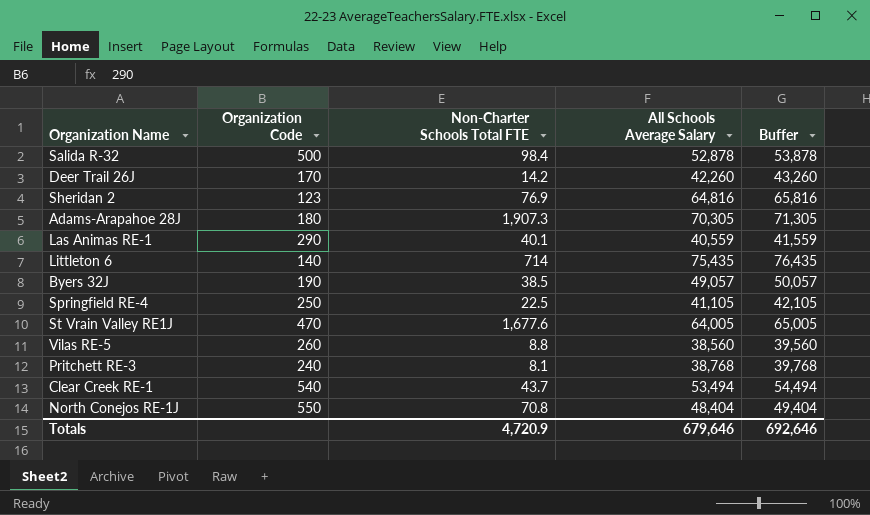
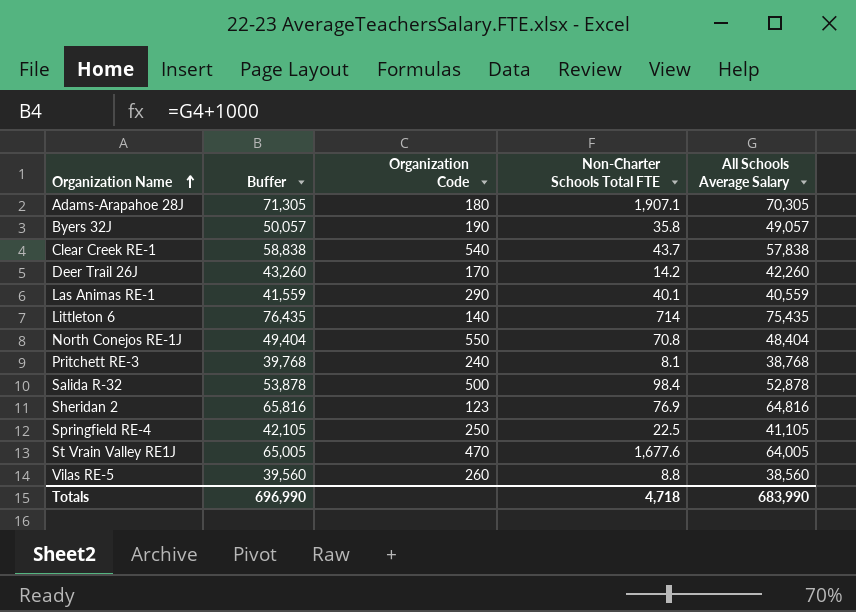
row order: none -> Organization Name ascending
column Buffer | position: 5 -> 2
Adams-Arapahoe 28J | Non-Charter Schools Total FTE: 1,907.3 -> 1,907.1
Byers 32J | Non-Charter Schools Total FTE: 38.5 -> 35.8
Clear Creek RE-1 | Buffer: 54,494 -> 58,838
Clear Creek RE-1 | All Schools Average Salary: 53,494 -> 57,838
Totals | Buffer: 692,646 -> 696,990
Totals | Non-Charter Schools Total FTE: 4,720.9 -> 4,718
Totals | All Schools Average Salary: 679,646 -> 683,990

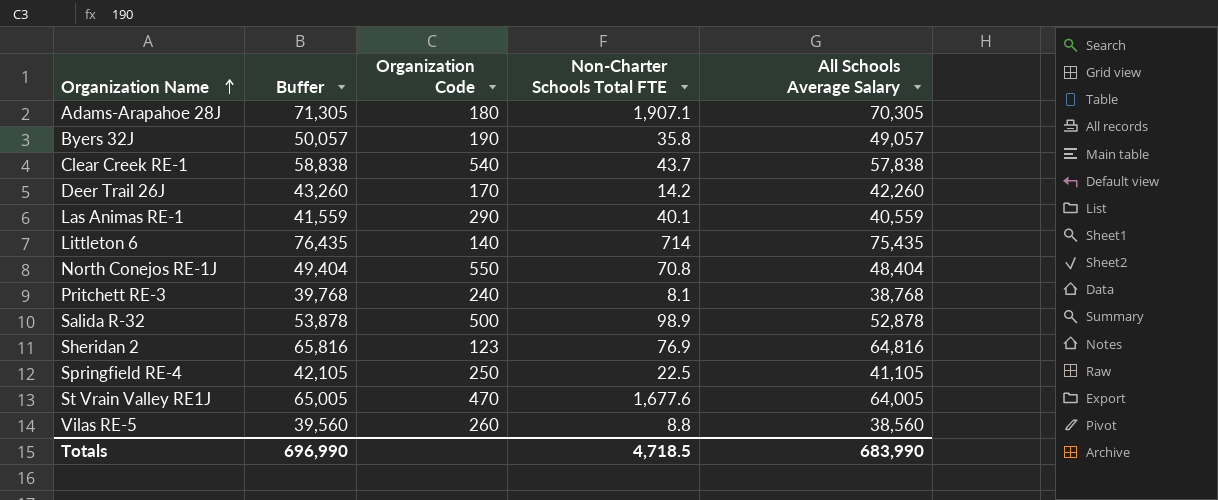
Salida R-32 | Non-Charter Schools Total FTE: 98.4 -> 98.9
Totals | Non-Charter Schools Total FTE: 4,718 -> 4,718.5

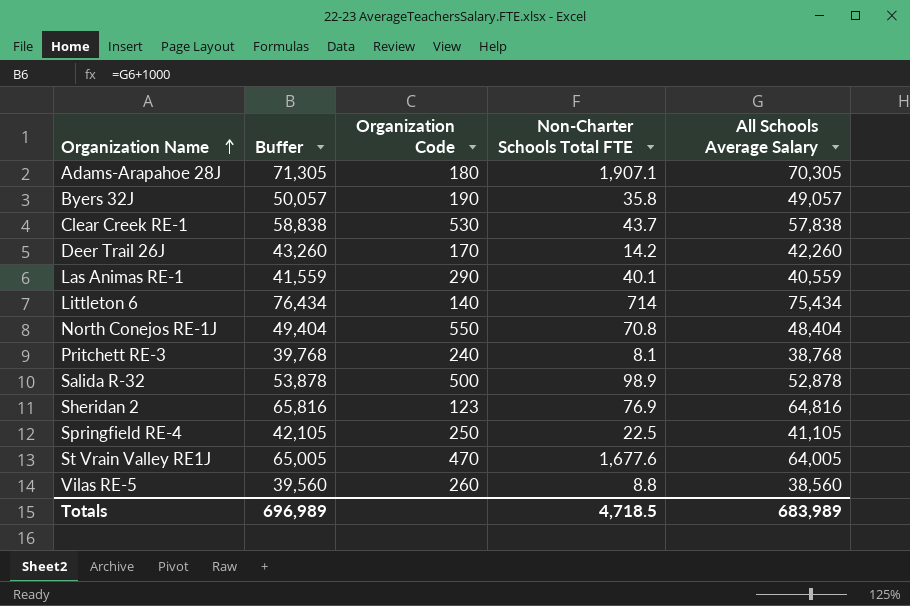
Clear Creek RE-1 | Organization Code: 540 -> 530
Littleton 6 | Buffer: 76,435 -> 76,434
Littleton 6 | All Schools Average Salary: 75,435 -> 75,434
Totals | Buffer: 696,990 -> 696,989
Totals | All Schools Average Salary: 683,990 -> 683,989

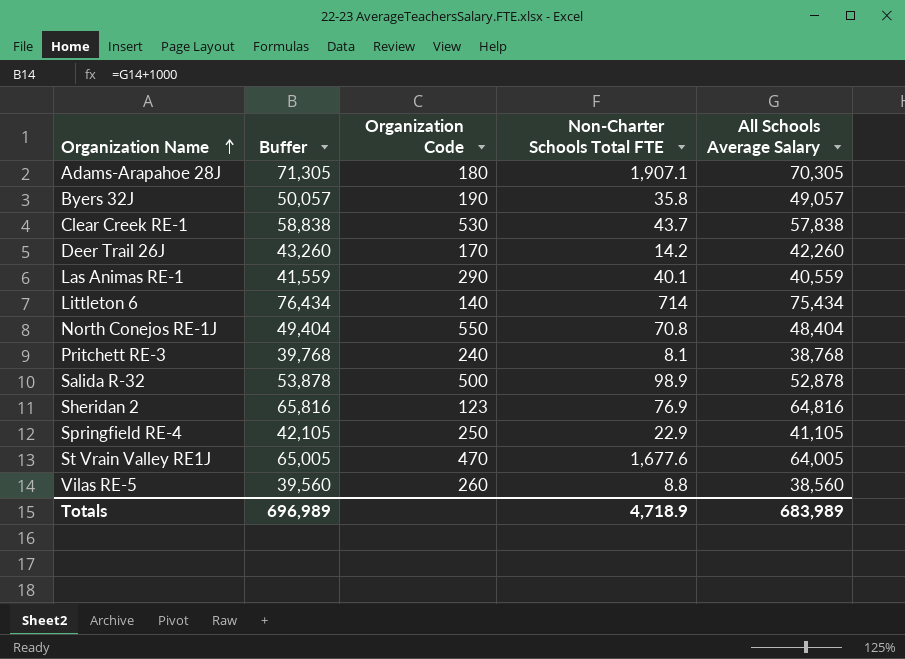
Springfield RE-4 | Non-Charter Schools Total FTE: 22.5 -> 22.9
Totals | Non-Charter Schools Total FTE: 4,718.5 -> 4,718.9

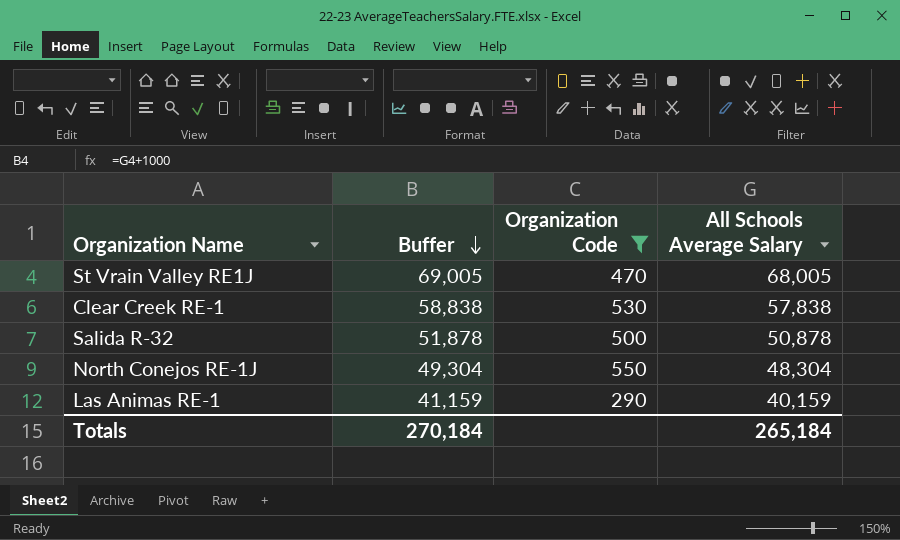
filter: none -> Organization Code >= 290
row order: Organization Name ascending -> Buffer descending
column Non-Charter Schools Total FTE | position: 4 -> none
St Vrain Valley RE1J | Buffer: 65,005 -> 69,005
St Vrain Valley RE1J | All Schools Average Salary: 64,005 -> 68,005
Salida R-32 | Buffer: 53,878 -> 51,878
Salida R-32 | All Schools Average Salary: 52,878 -> 50,878
North Conejos RE-1J | Buffer: 49,404 -> 49,304
North Conejos RE-1J | All Schools Average Salary: 48,404 -> 48,304
Las Animas RE-1 | Buffer: 41,559 -> 41,159
Las Animas RE-1 | All Schools Average Salary: 40,559 -> 40,159
Totals | Buffer: 696,989 -> 270,184
Totals | All Schools Average Salary: 683,989 -> 265,184

